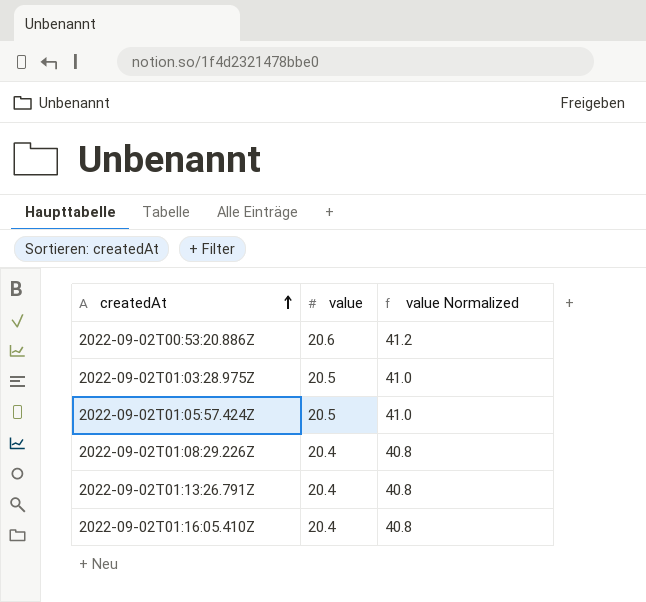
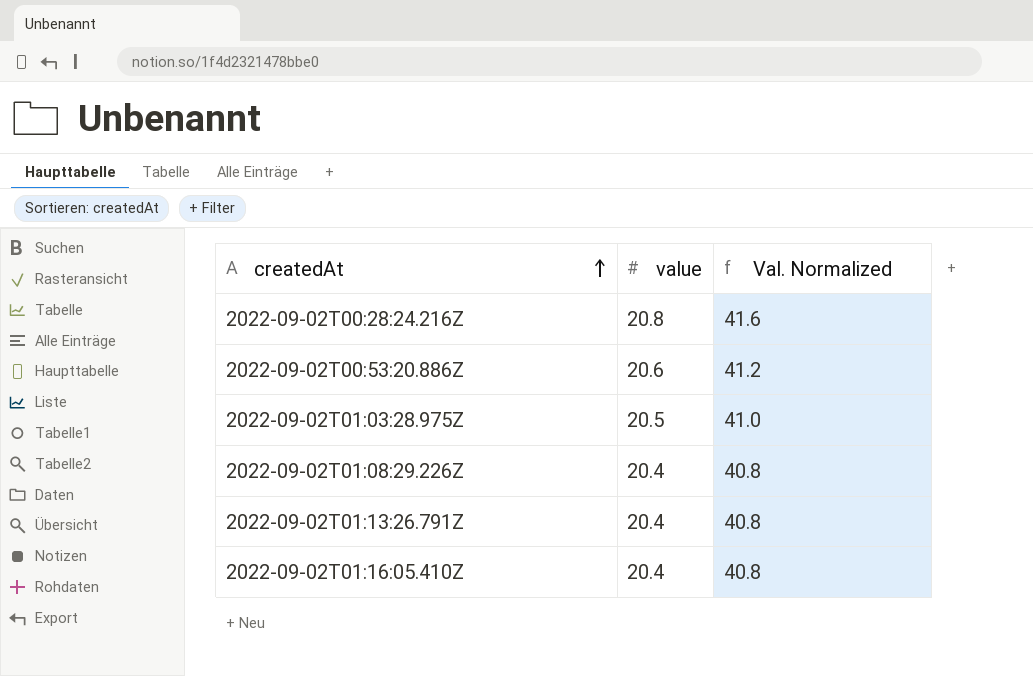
column name: value Normalized -> Val. Normalized
row 2022-09-02T01:05:57.424Z: 20.5 | 41.0 -> none
row 2022-09-02T00:28:24.216Z: none -> 20.8 | 41.6

